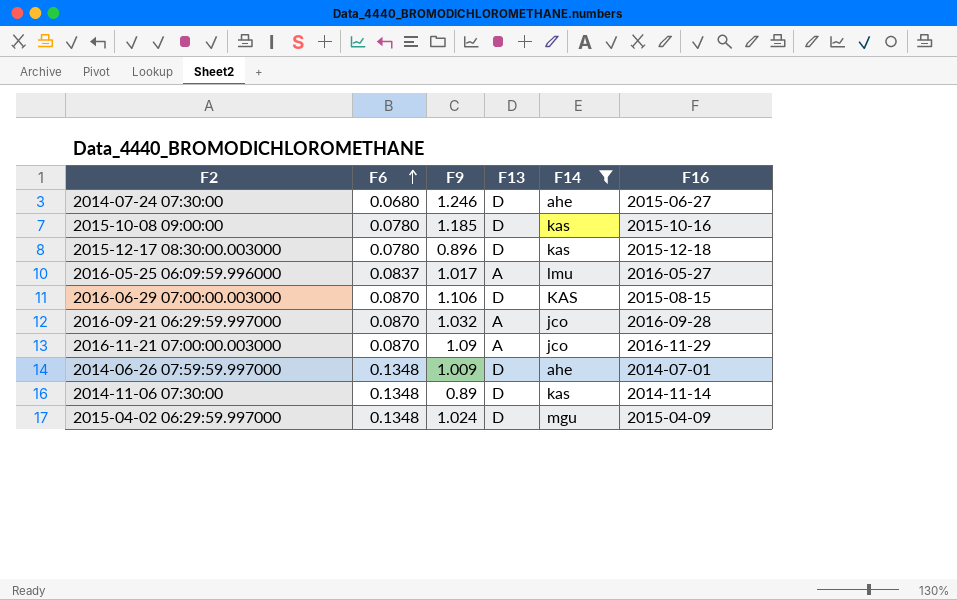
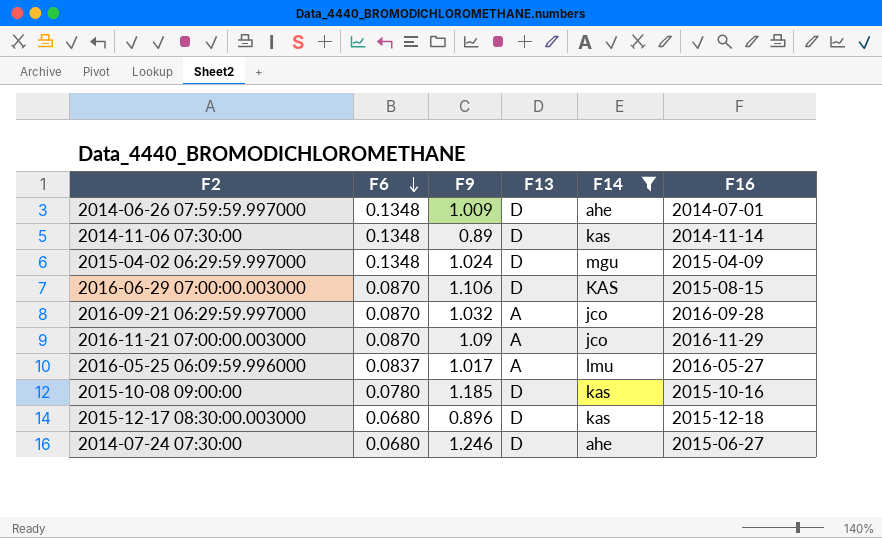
row order: F6 ascending -> F6 descending
2015-12-17 08:30:00.003000 | F6: 0.0780 -> 0.0680

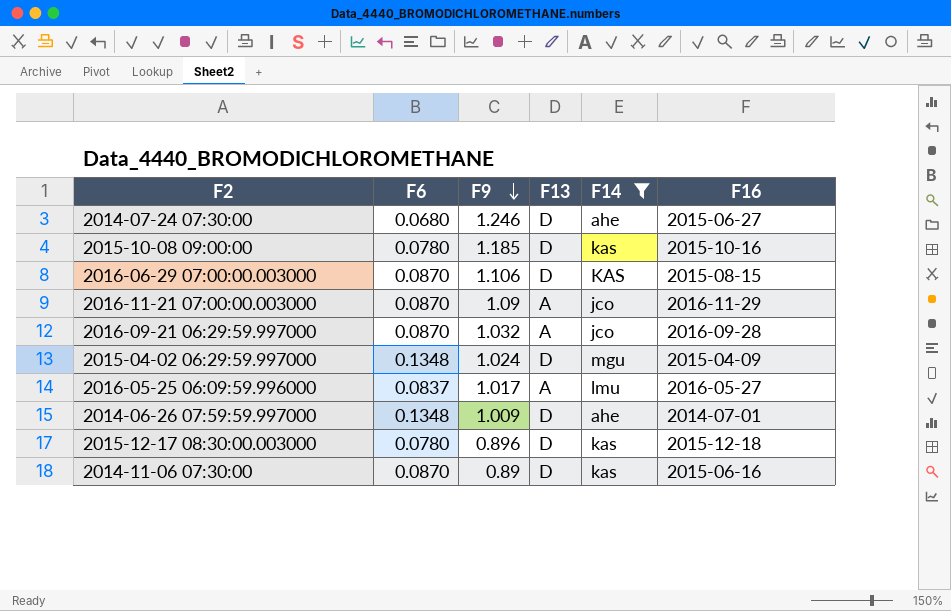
row order: F6 descending -> F9 descending
2015-12-17 08:30:00.003000 | F6: 0.0680 -> 0.0780
2014-11-06 07:30:00 | F6: 0.1348 -> 0.0870
2014-11-06 07:30:00 | F16: 2014-11-14 -> 2015-06-16

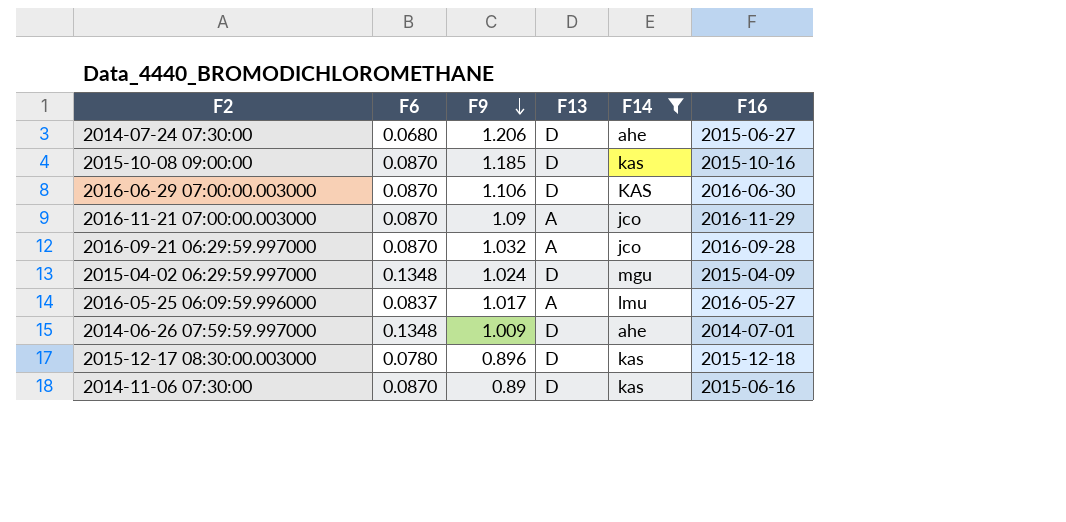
2014-07-24 07:30:00 | F9: 1.246 -> 1.206
2015-10-08 09:00:00 | F6: 0.0780 -> 0.0870
2016-06-29 07:00:00.003000 | F16: 2015-08-15 -> 2016-06-30

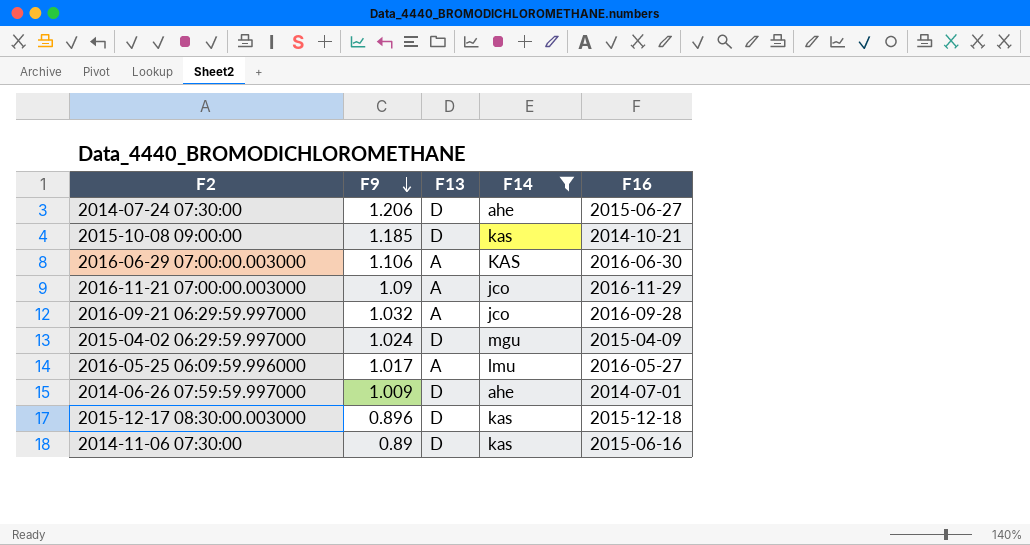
column F6 | position: 2 -> none
2015-10-08 09:00:00 | F16: 2015-10-16 -> 2014-10-21
2016-06-29 07:00:00.003000 | F13: D -> A

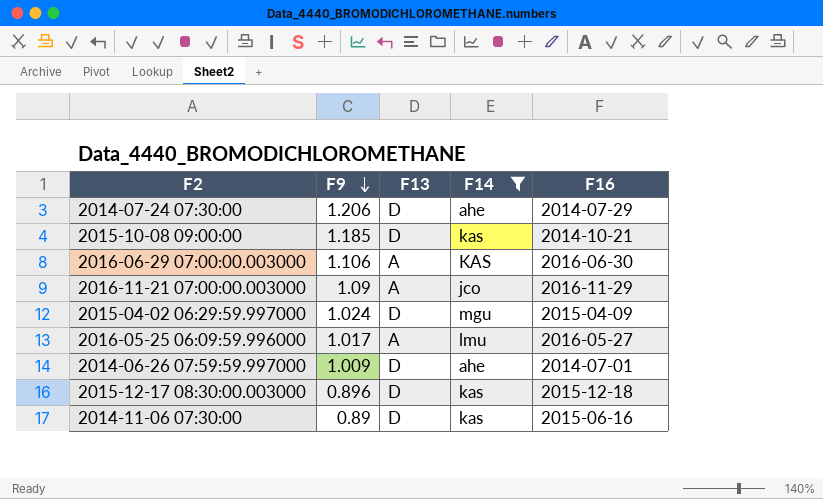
row 2016-09-21 06:29:59.997000: 1.032 | A | jco | 2016-09-28 -> none
2014-07-24 07:30:00 | F16: 2015-06-27 -> 2014-07-29

